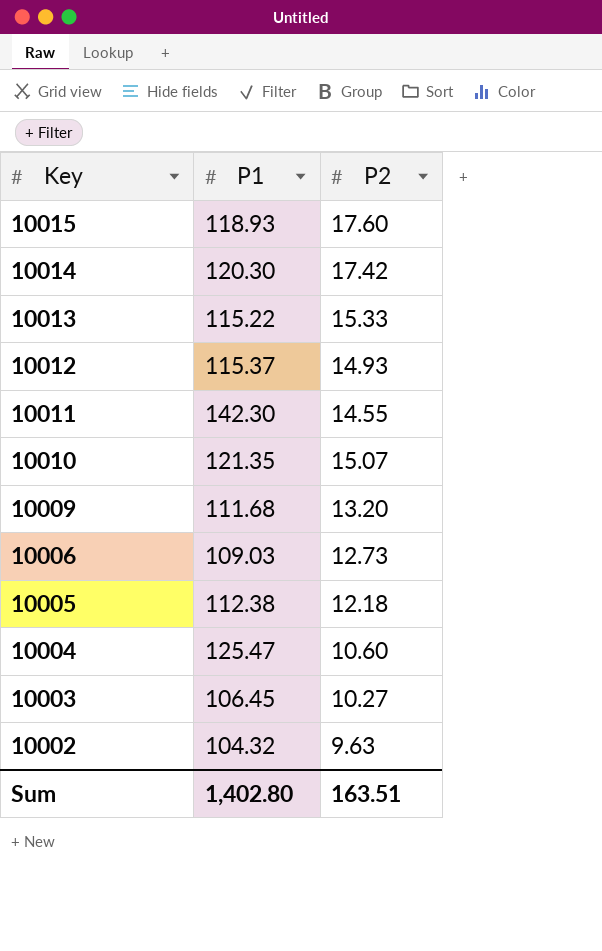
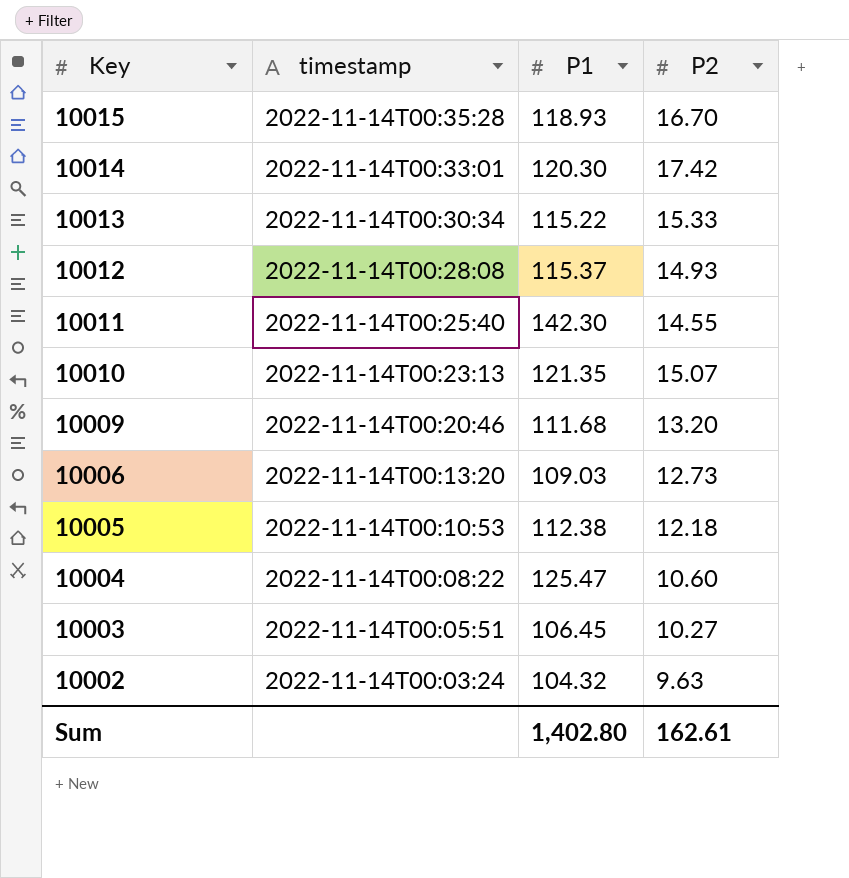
column timestamp | position: none -> 2
10015 | P2: 17.60 -> 16.70
Sum | P2: 163.51 -> 162.61

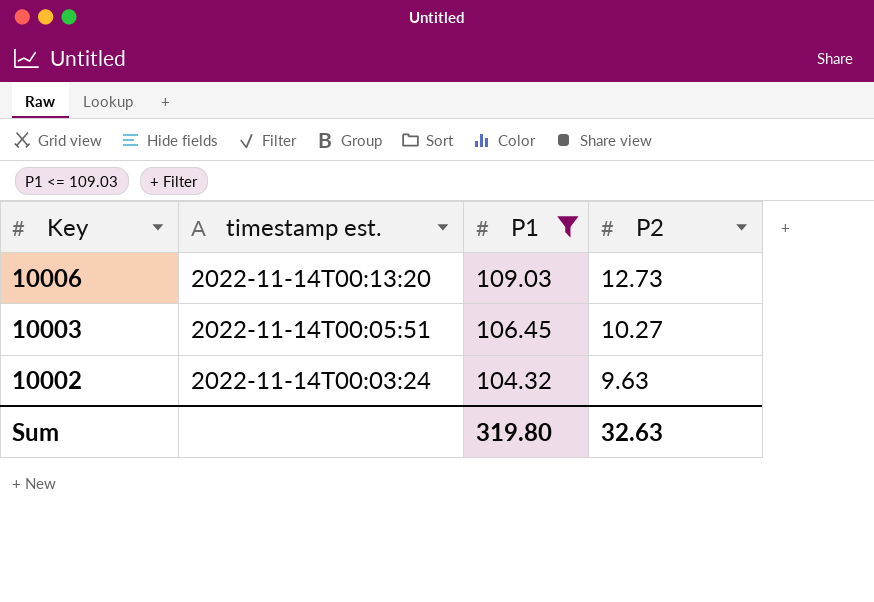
filter: none -> P1 <= 109.03
column name: timestamp -> timestamp est.
Sum | P1: 1,402.80 -> 319.80
Sum | P2: 162.61 -> 32.63

